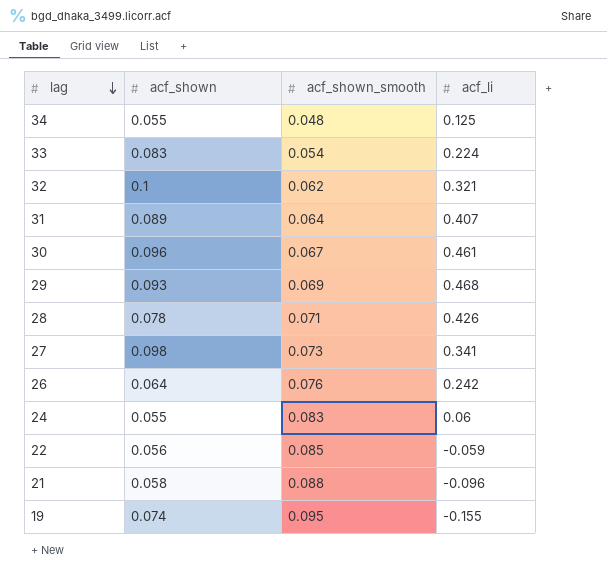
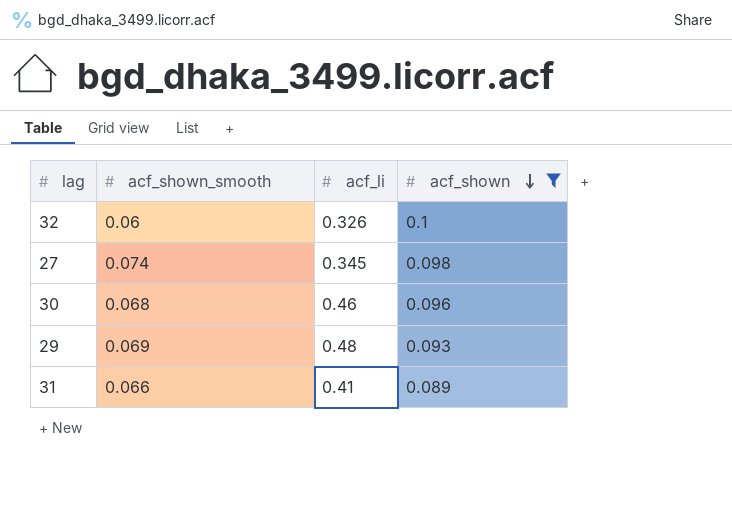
filter: none -> acf_shown >= 0.089
row order: lag descending -> acf_shown descending
column acf_shown | position: 2 -> 4
32 | acf_shown_smooth: 0.062 -> 0.06
32 | acf_li: 0.321 -> 0.326
27 | acf_shown_smooth: 0.073 -> 0.074
27 | acf_li: 0.341 -> 0.345
30 | acf_shown_smooth: 0.067 -> 0.068
30 | acf_li: 0.461 -> 0.46
29 | acf_li: 0.468 -> 0.48
31 | acf_shown_smooth: 0.064 -> 0.066
31 | acf_li: 0.407 -> 0.41

